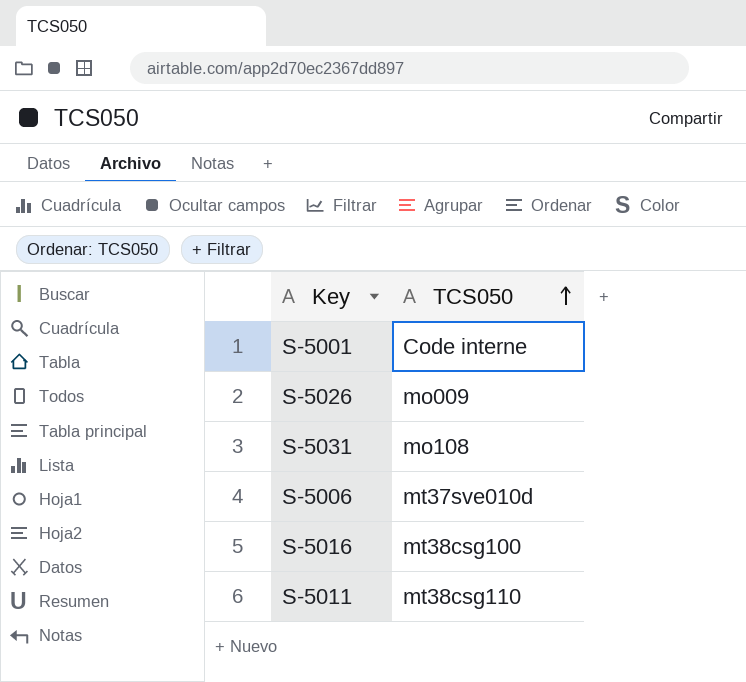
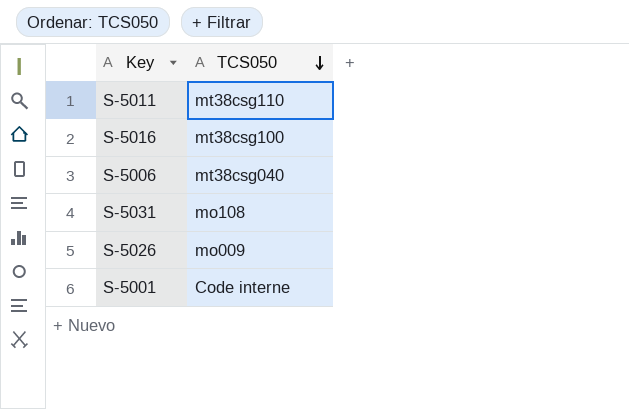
row order: TCS050 ascending -> TCS050 descending
S-5006 | TCS050: mt37sve010d -> mt38csg040

